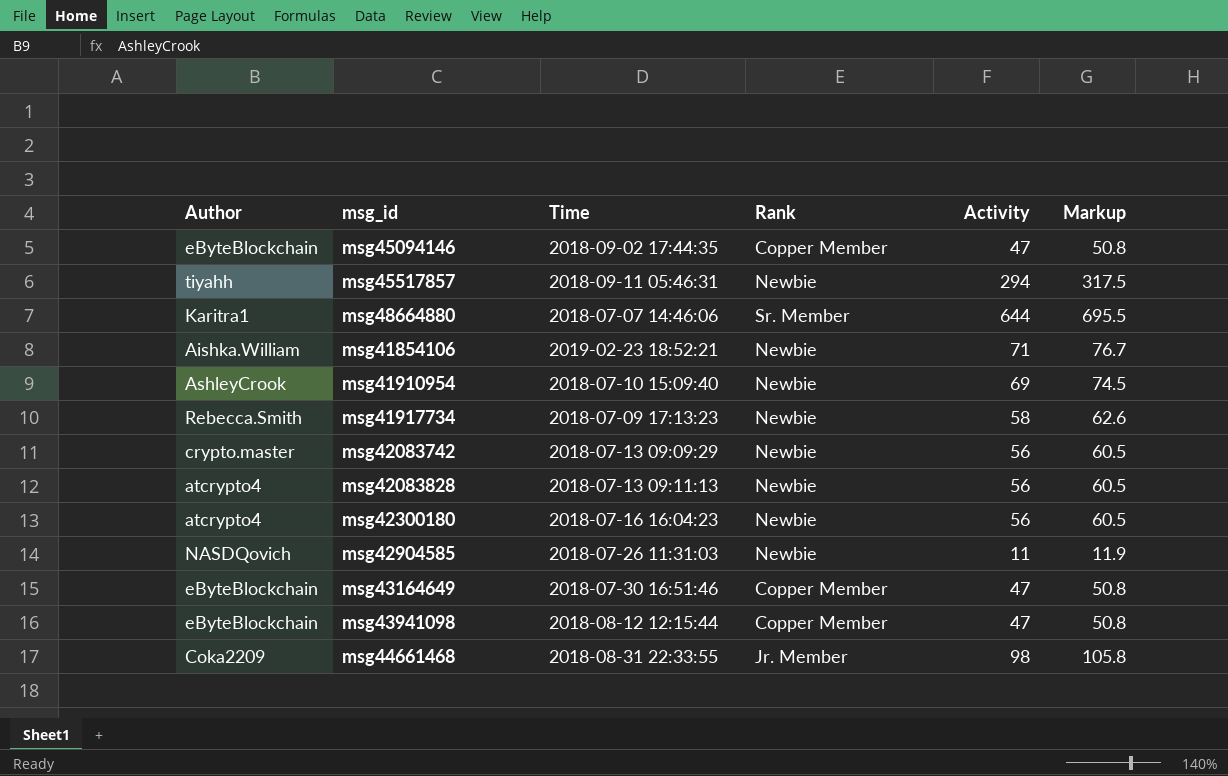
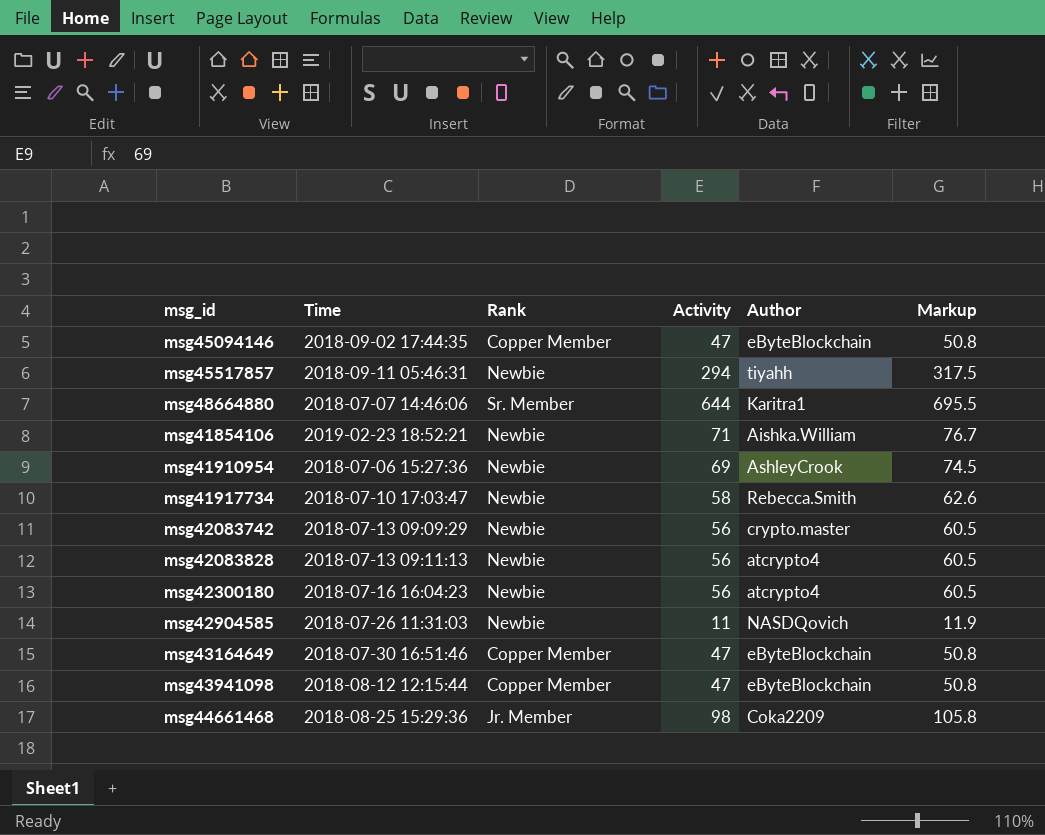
column Author | position: 1 -> 5
msg41910954 | Time: 2018-07-10 15:09:40 -> 2018-07-06 15:27:36
msg41917734 | Time: 2018-07-09 17:13:23 -> 2018-07-10 17:03:47
msg44661468 | Time: 2018-08-31 22:33:55 -> 2018-08-25 15:29:36

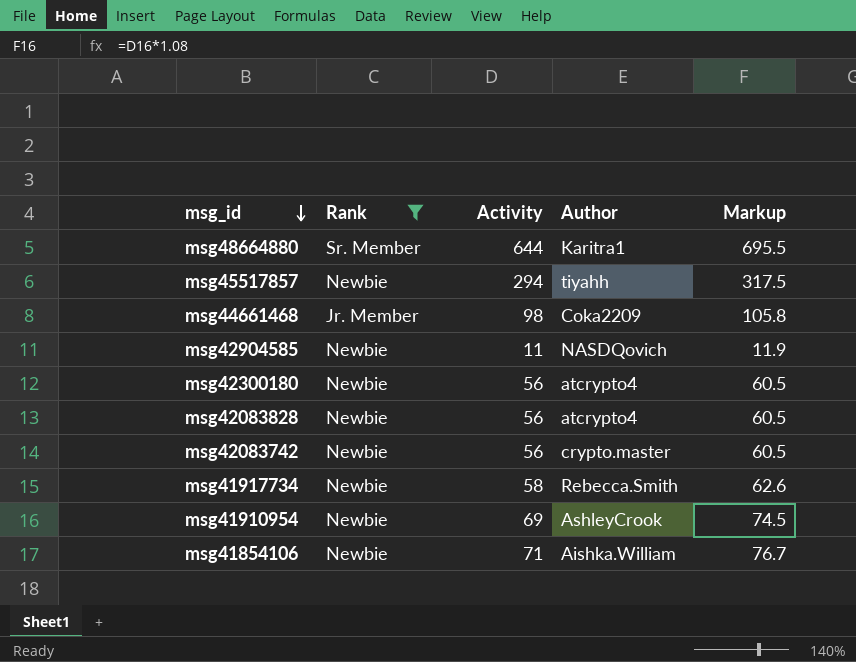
filter: none -> Rank != Copper Member
row order: none -> msg_id descending
column Time | position: 2 -> none

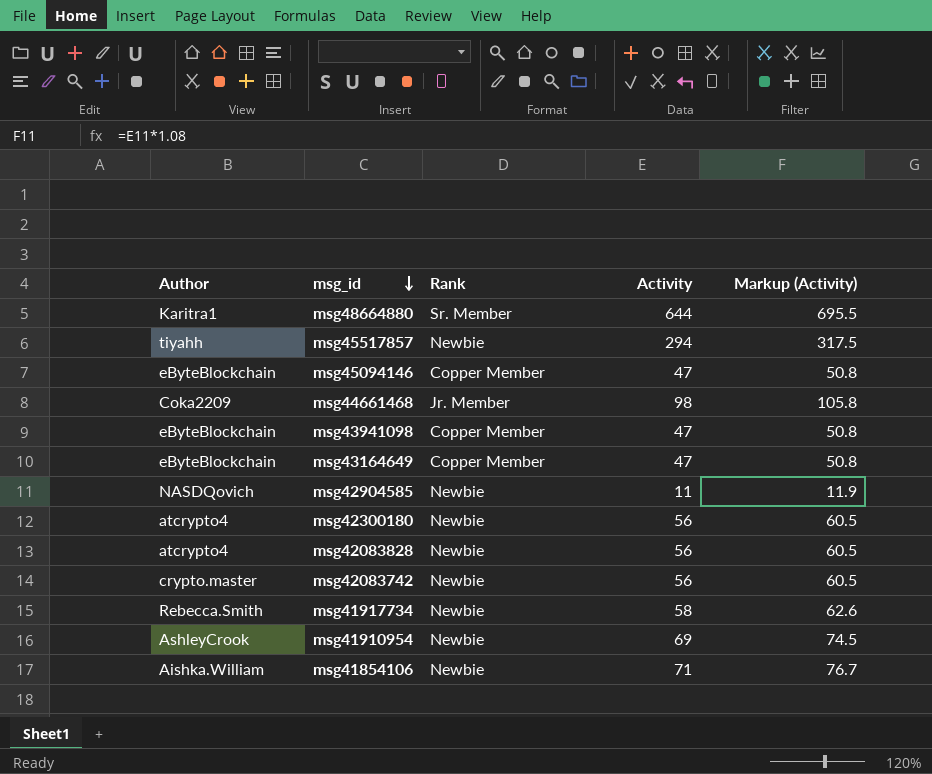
filter: Rank != Copper Member -> none
column Author | position: 4 -> 1
column name: Markup -> Markup (Activity)

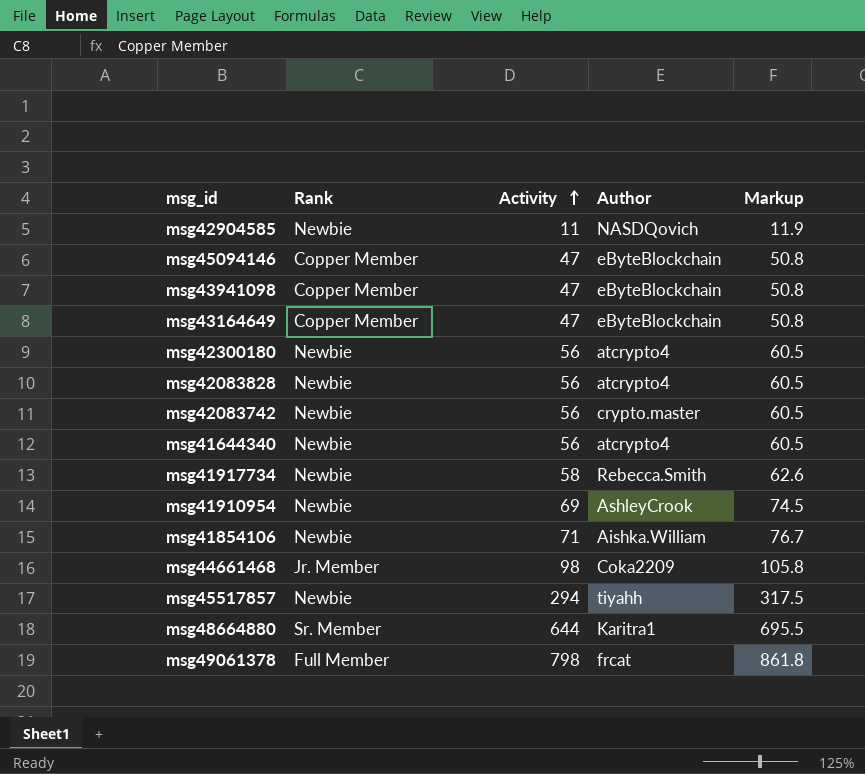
row order: msg_id descending -> Activity ascending
column Author | position: 1 -> 4
column name: Markup (Activity) -> Markup
row msg41644340: none -> Newbie | 56 | atcrypto4 | 60.5
row msg49061378: none -> Full Member | 798 | frcat | 861.8

